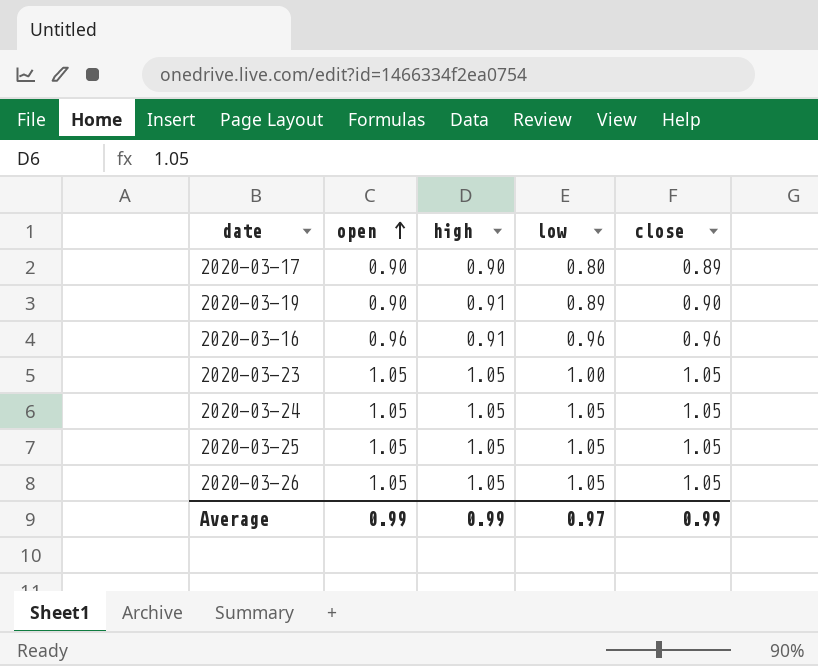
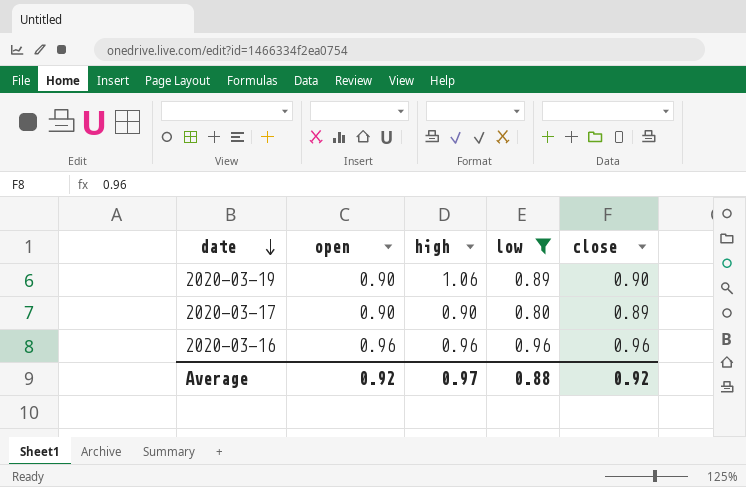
filter: none -> low <= 0.96
row order: open ascending -> date descending
2020-03-19 | high: 0.91 -> 1.06
2020-03-16 | high: 0.91 -> 0.96
Average | open: 0.99 -> 0.92
Average | high: 0.99 -> 0.97
Average | low: 0.97 -> 0.88
Average | close: 0.99 -> 0.92

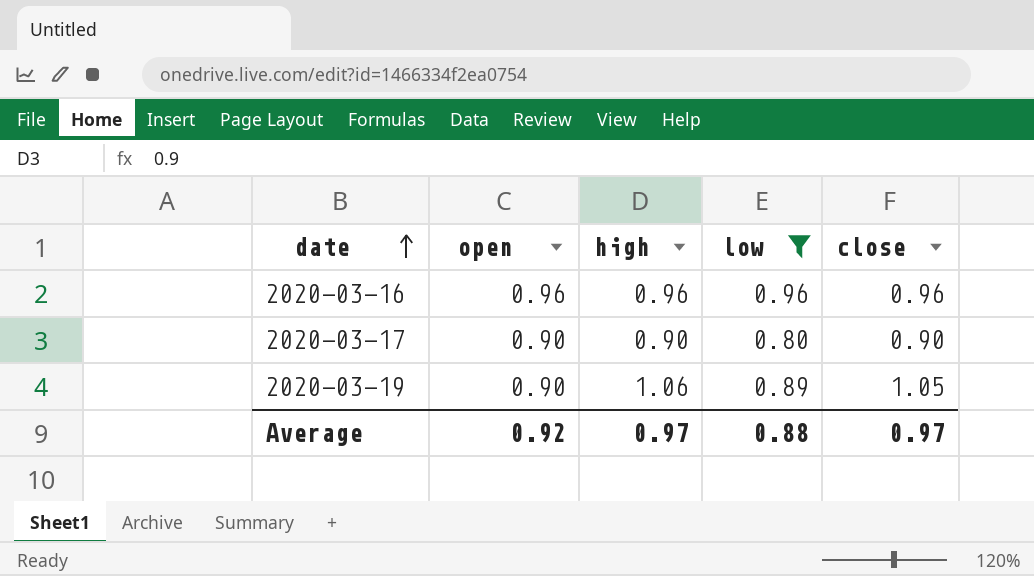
row order: date descending -> date ascending
2020-03-17 | close: 0.89 -> 0.90
2020-03-19 | close: 0.90 -> 1.05
Average | close: 0.92 -> 0.97

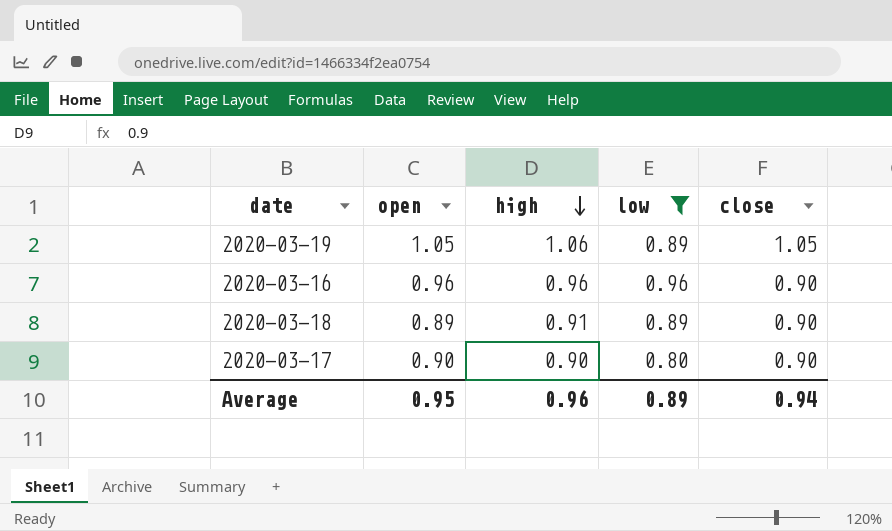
row order: date ascending -> high descending
2020-03-19 | open: 0.90 -> 1.05
2020-03-16 | close: 0.96 -> 0.90
row 2020-03-18: none -> 0.89 | 0.91 | 0.89 | 0.90
Average | open: 0.92 -> 0.95
Average | high: 0.97 -> 0.96
Average | low: 0.88 -> 0.89
Average | close: 0.97 -> 0.94

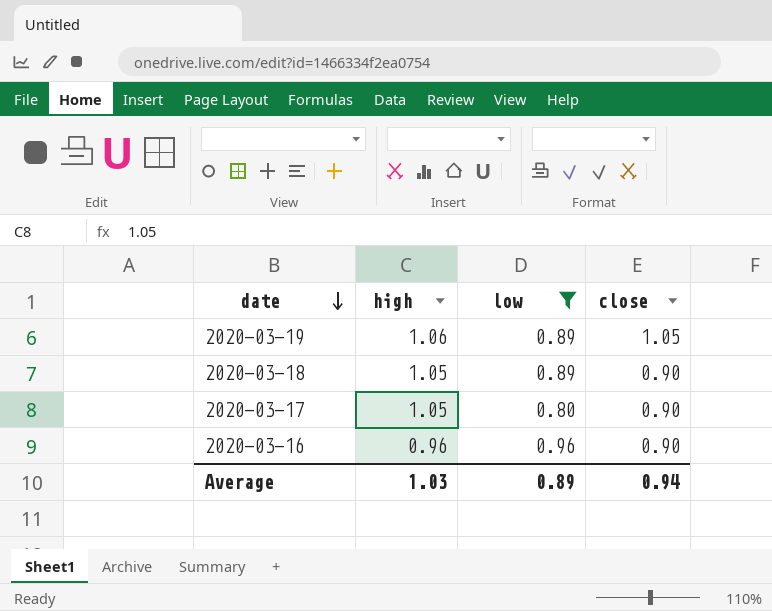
row order: high descending -> date descending
column open | position: 2 -> none
2020-03-18 | high: 0.91 -> 1.05
2020-03-17 | high: 0.90 -> 1.05
Average | high: 0.96 -> 1.03

